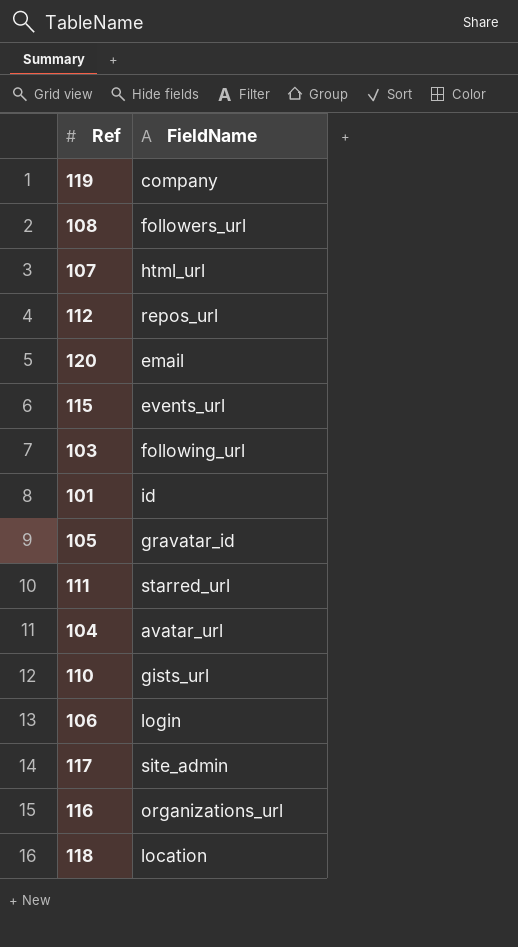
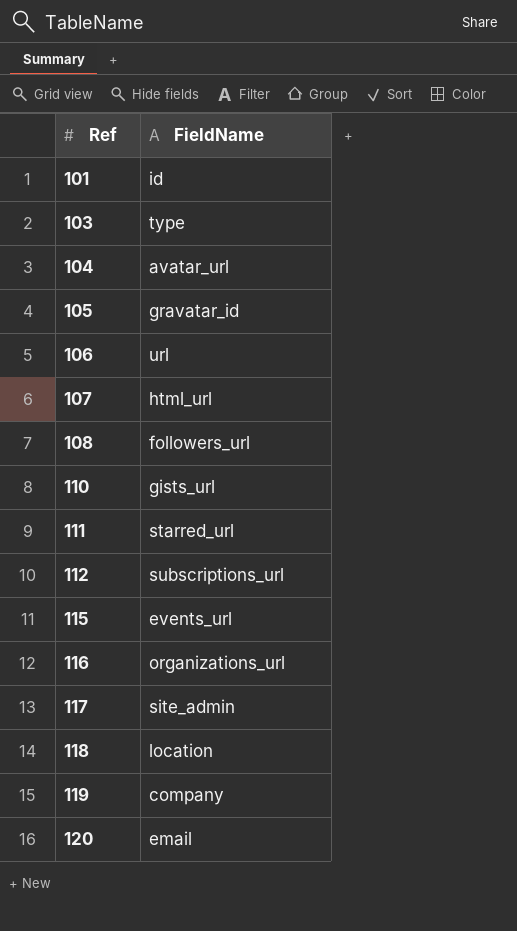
row order: none -> Ref ascending
103 | FieldName: following_url -> type
106 | FieldName: login -> url
112 | FieldName: repos_url -> subscriptions_url

